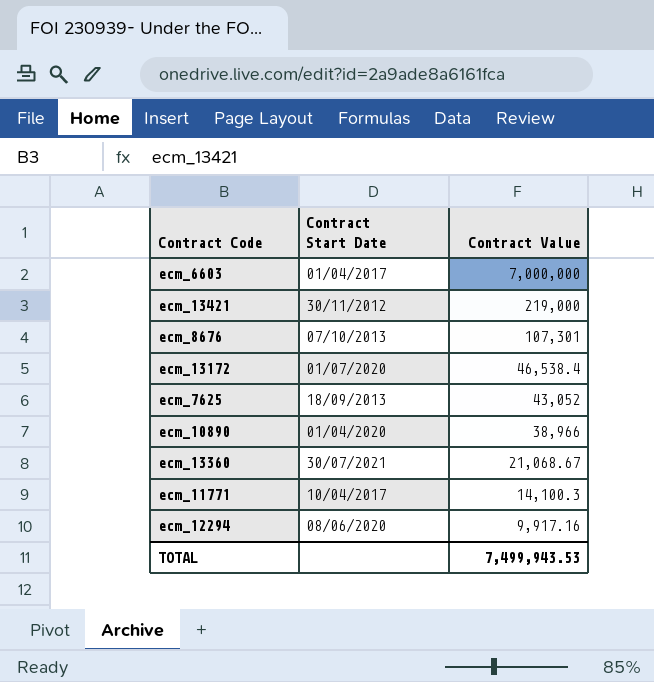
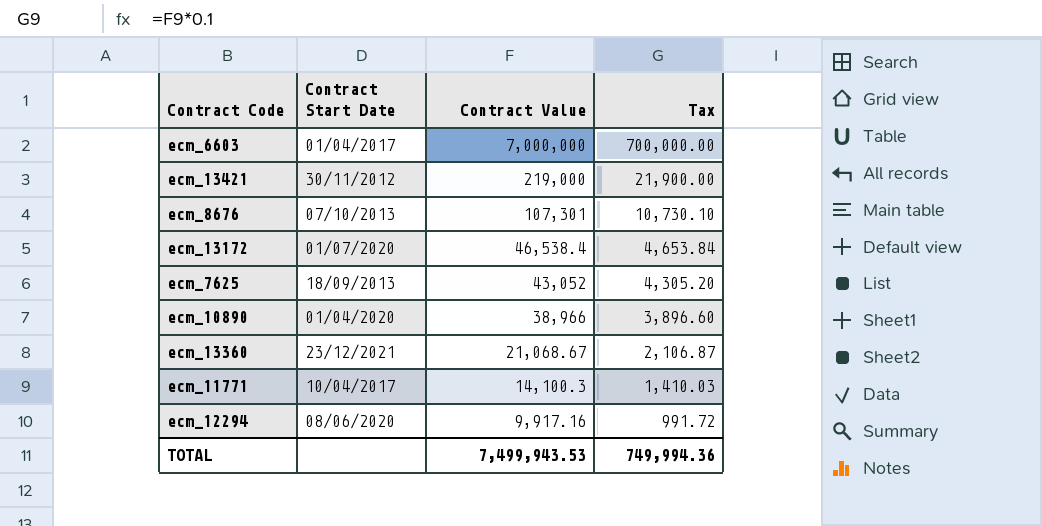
column Tax | formula: none -> [Contract Value] * 0.1
ecm_13360 | Contract Start Date: 30/07/2021 -> 23/12/2021

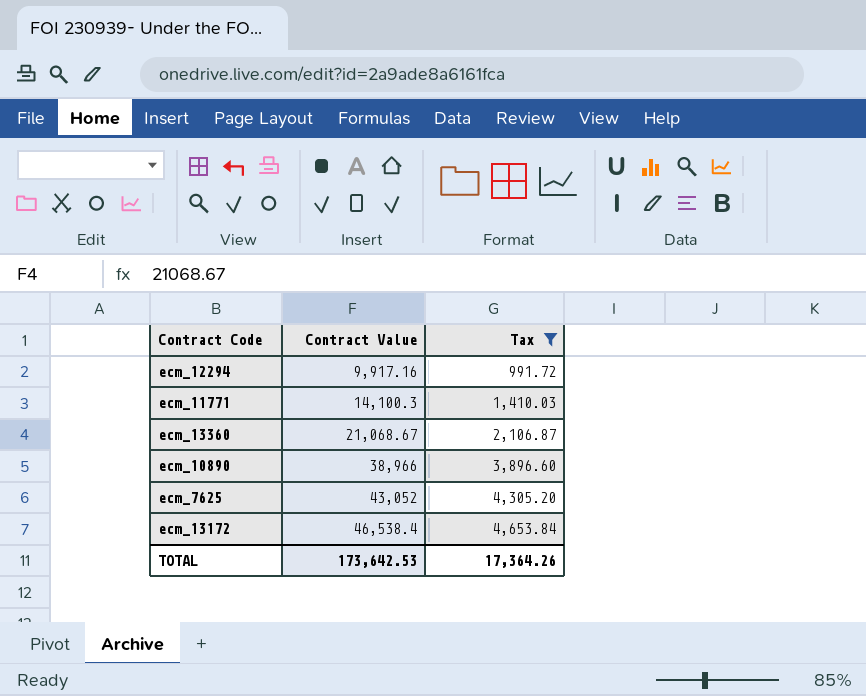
filter: none -> Tax <= 4,653.84
row order: Contract Value descending -> Contract Value ascending
column Contract Start Date | position: 2 -> none
TOTAL | Contract Value: 7,499,943.53 -> 173,642.53
TOTAL | Tax: 749,994.36 -> 17,364.26

